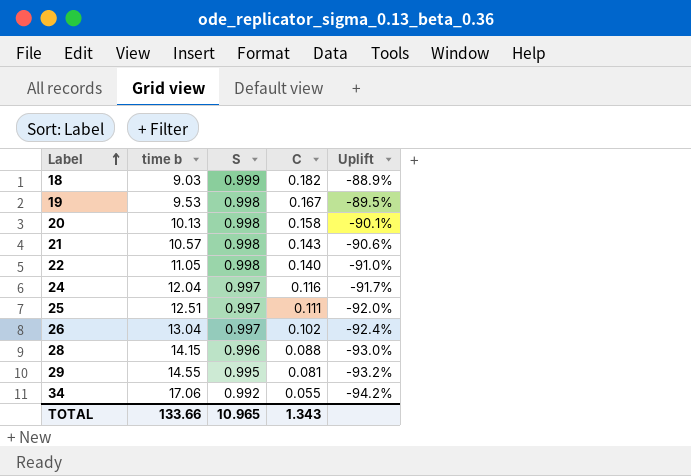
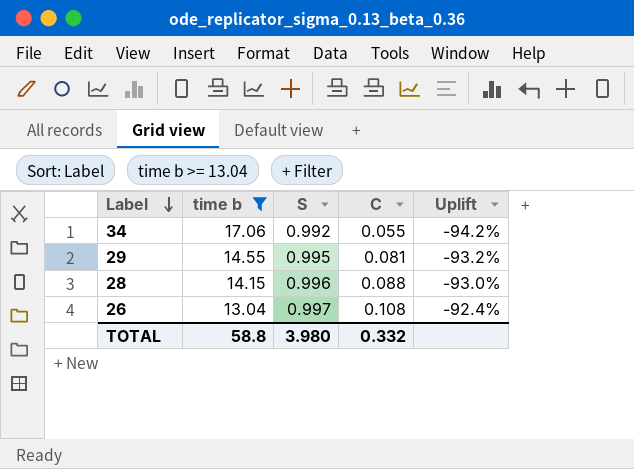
filter: none -> time b >= 13.04
row order: Label ascending -> Label descending
26 | C: 0.102 -> 0.108
TOTAL | time b: 133.66 -> 58.8
TOTAL | S: 10.965 -> 3.980
TOTAL | C: 1.343 -> 0.332

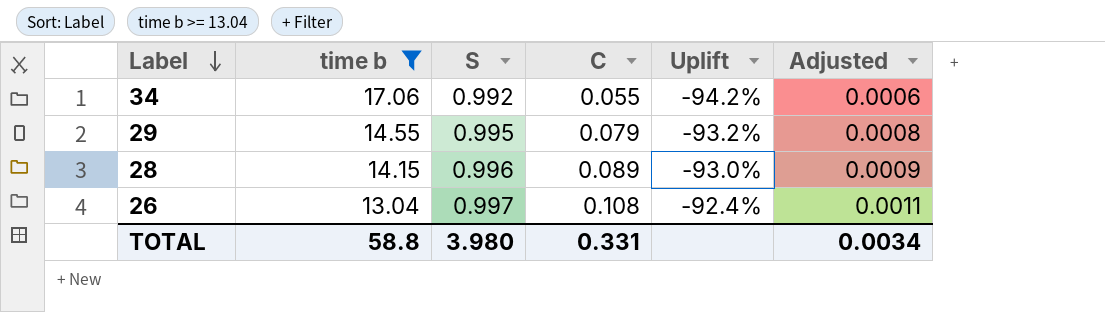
column Adjusted | formula: none -> [C] * 0.01
29 | C: 0.081 -> 0.079
28 | C: 0.088 -> 0.089
TOTAL | C: 0.332 -> 0.331

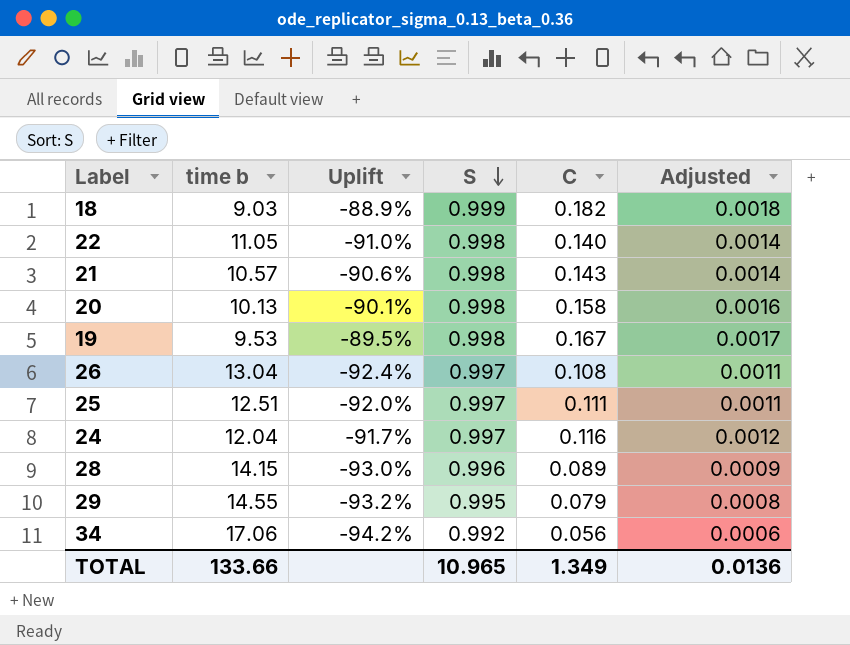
filter: time b >= 13.04 -> none
row order: Label descending -> S descending
column Uplift | position: 5 -> 3
34 | C: 0.055 -> 0.056
TOTAL | time b: 58.8 -> 133.66
TOTAL | S: 3.980 -> 10.965
TOTAL | C: 0.331 -> 1.349
TOTAL | Adjusted: 0.0034 -> 0.0136

